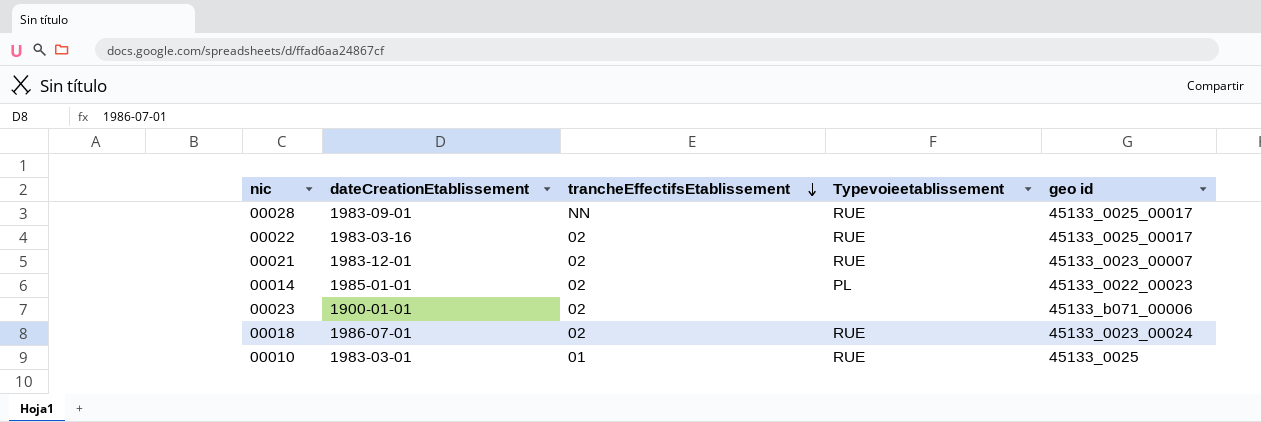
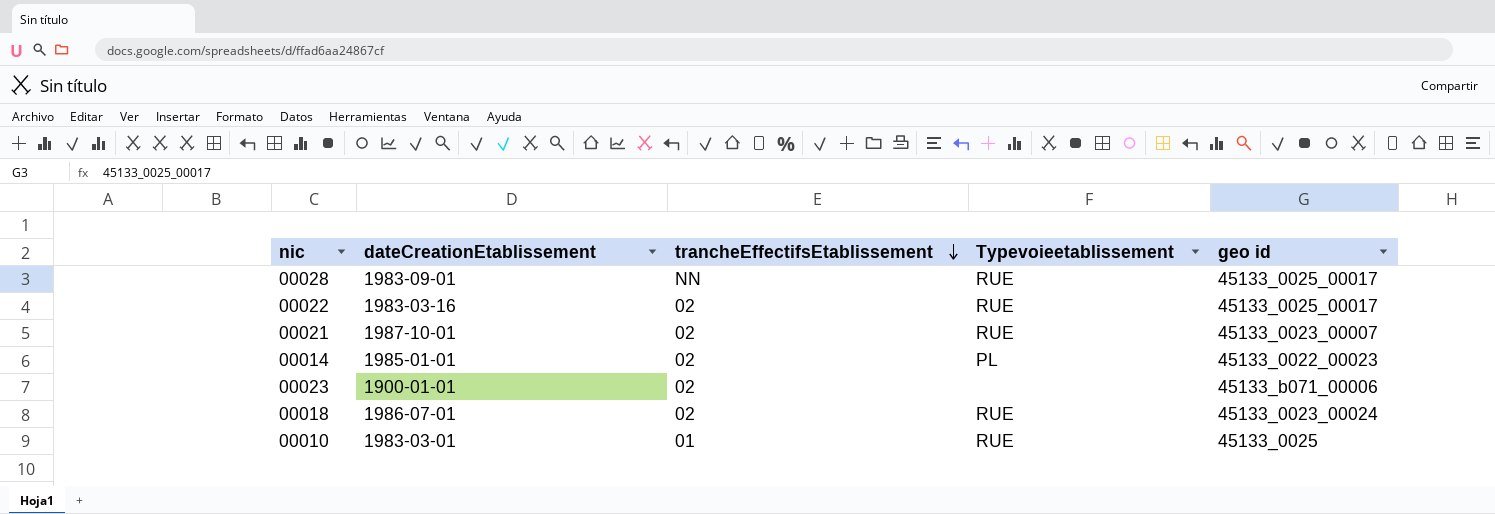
00021 | dateCreationEtablissement: 1983-12-01 -> 1987-10-01

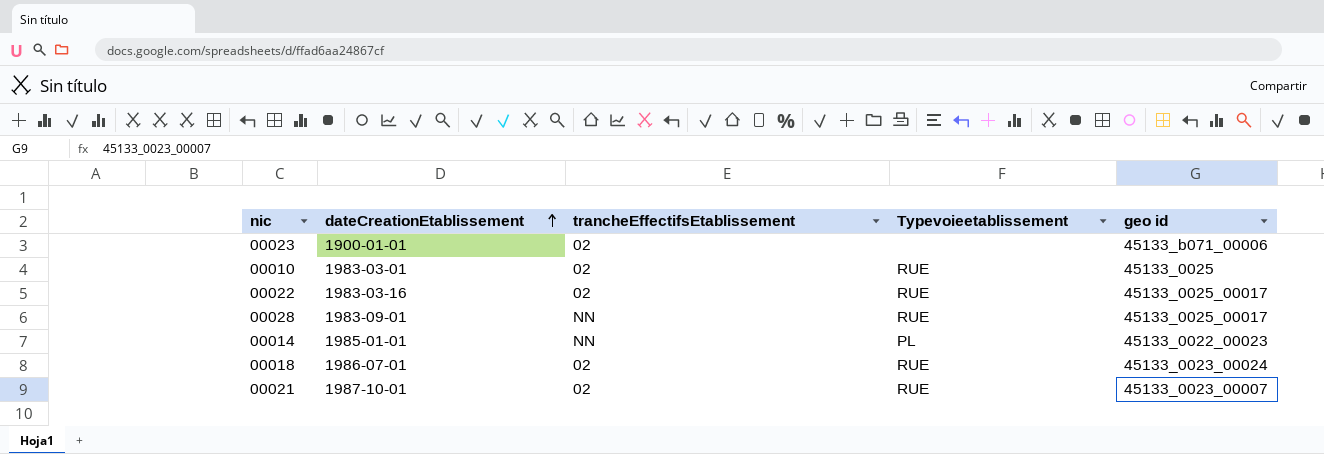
row order: trancheEffectifsEtablissement descending -> dateCreationEtablissement ascending
00010 | trancheEffectifsEtablissement: 01 -> 02
00014 | trancheEffectifsEtablissement: 02 -> NN

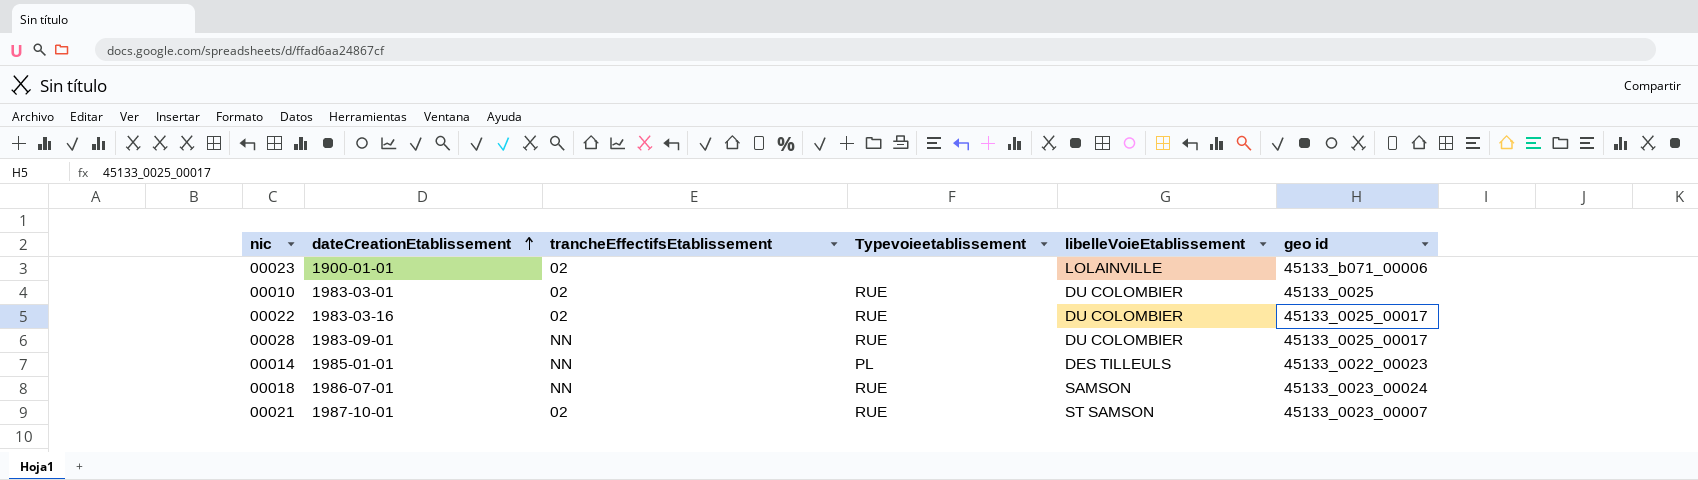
column libelleVoieEtablissement | position: none -> 5
00018 | trancheEffectifsEtablissement: 02 -> NN

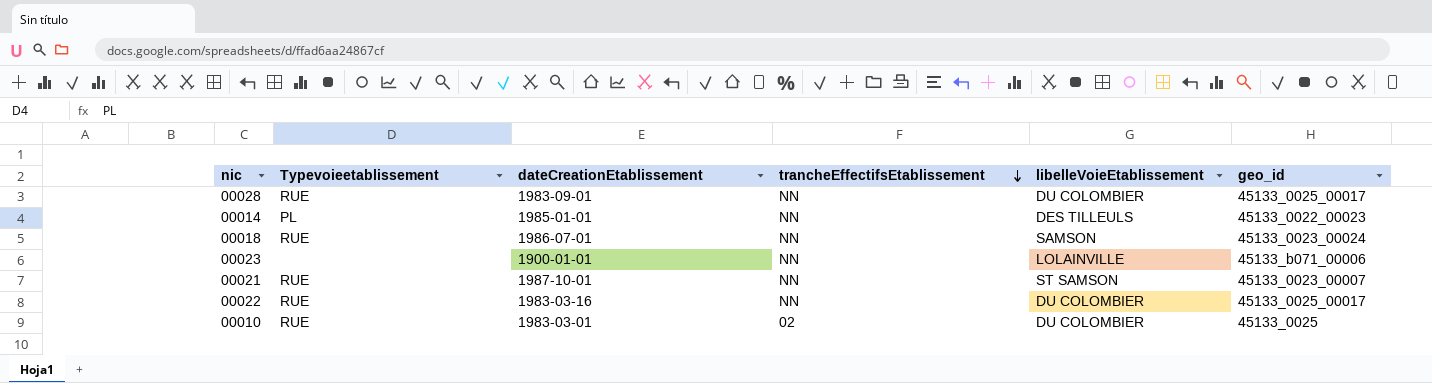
row order: dateCreationEtablissement ascending -> trancheEffectifsEtablissement descending
column Typevoieetablissement | position: 4 -> 2
column name: geo id -> geo_id
00023 | trancheEffectifsEtablissement: 02 -> NN
00021 | trancheEffectifsEtablissement: 02 -> NN
00022 | trancheEffectifsEtablissement: 02 -> NN

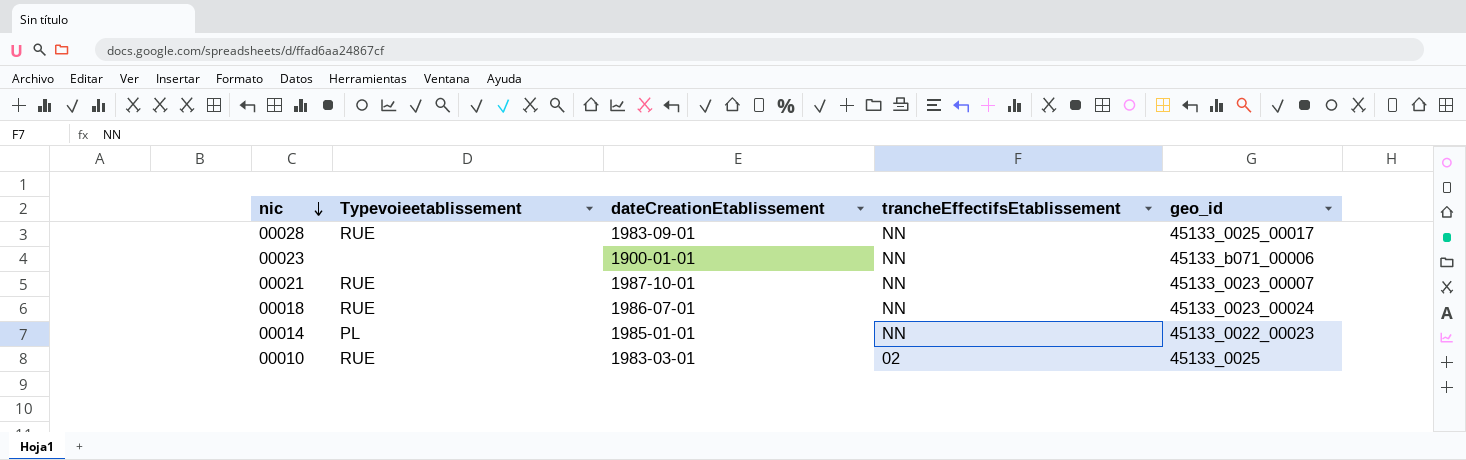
row order: trancheEffectifsEtablissement descending -> nic descending
column libelleVoieEtablissement | position: 5 -> none
row 00022: RUE | 1983-03-16 | NN | DU COLOMBIER | 45133_0025_00017 -> none

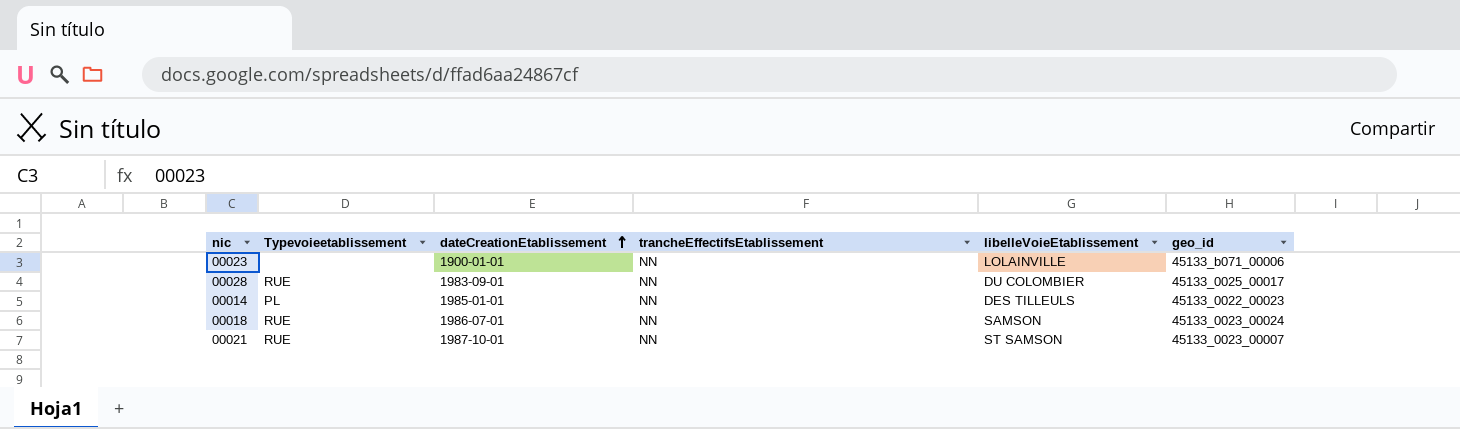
row order: nic descending -> dateCreationEtablissement ascending
column libelleVoieEtablissement | position: none -> 5
row 00010: RUE | 1983-03-01 | 02 | 45133_0025 -> none

